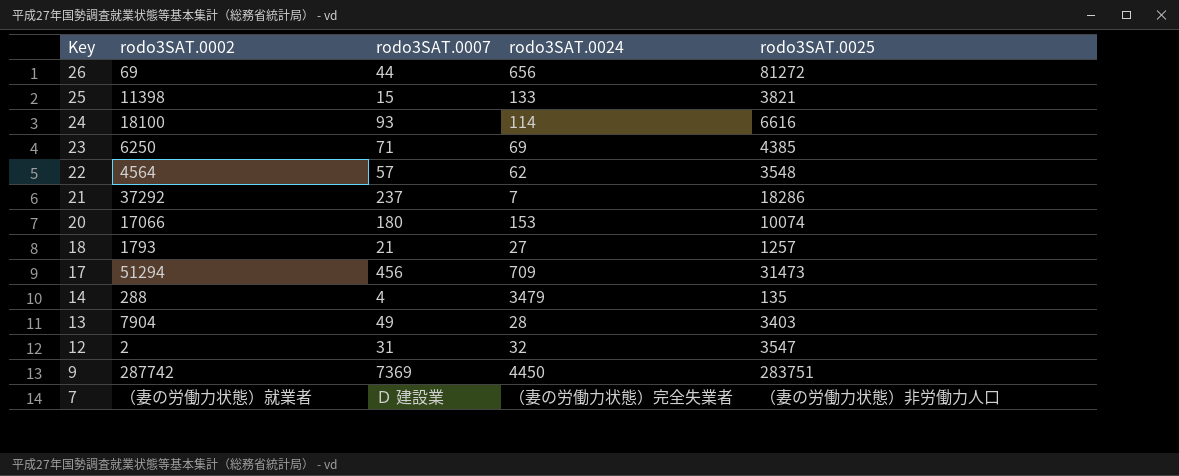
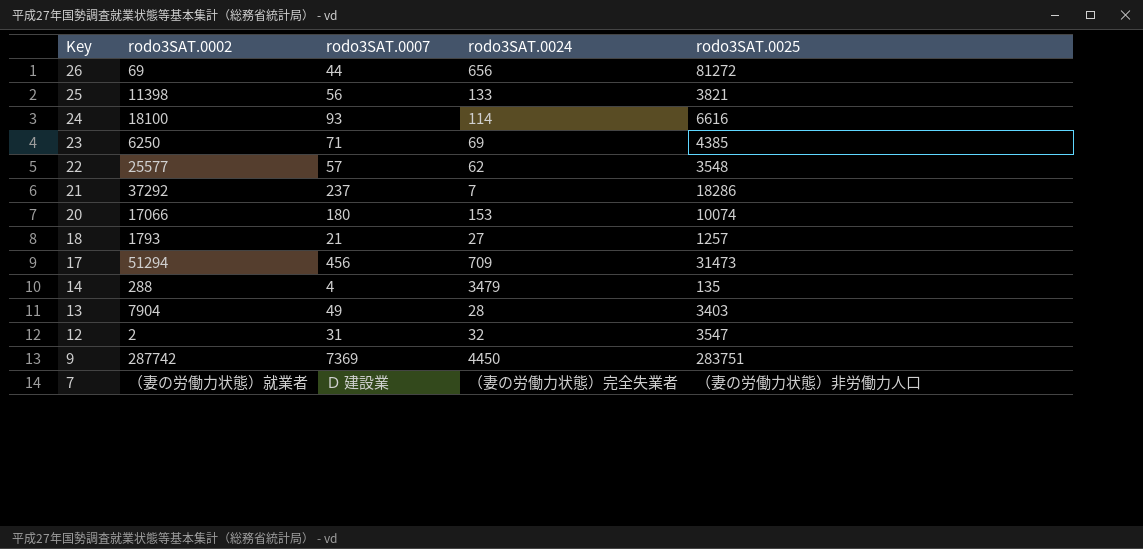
25 | rodo3SAT.0007: 15 -> 56
22 | rodo3SAT.0002: 4564 -> 25577

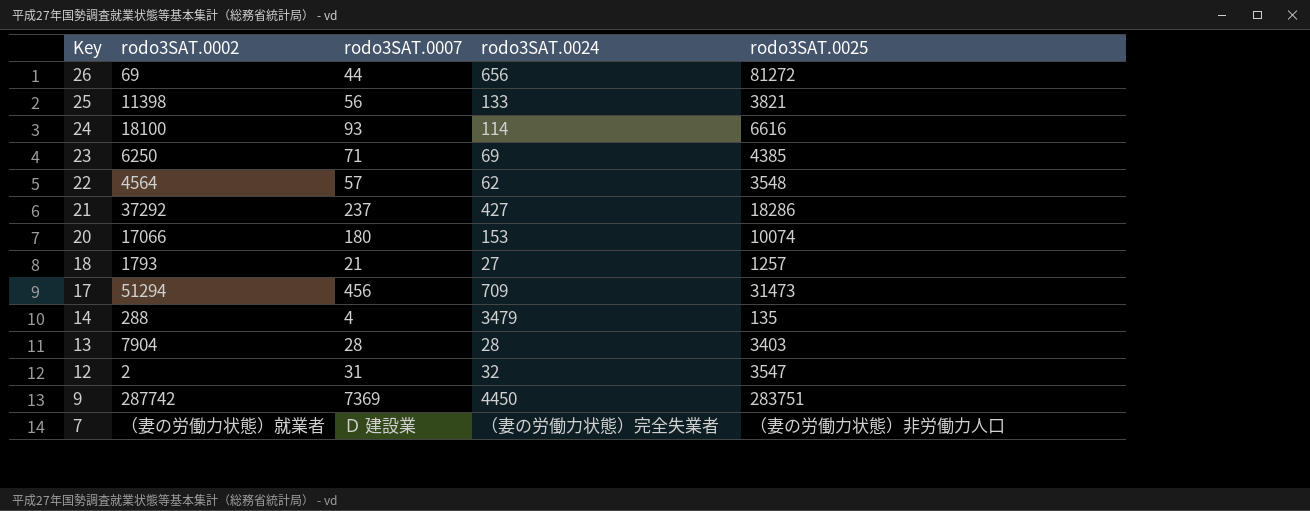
22 | rodo3SAT.0002: 25577 -> 4564
21 | rodo3SAT.0024: 7 -> 427
13 | rodo3SAT.0007: 49 -> 28

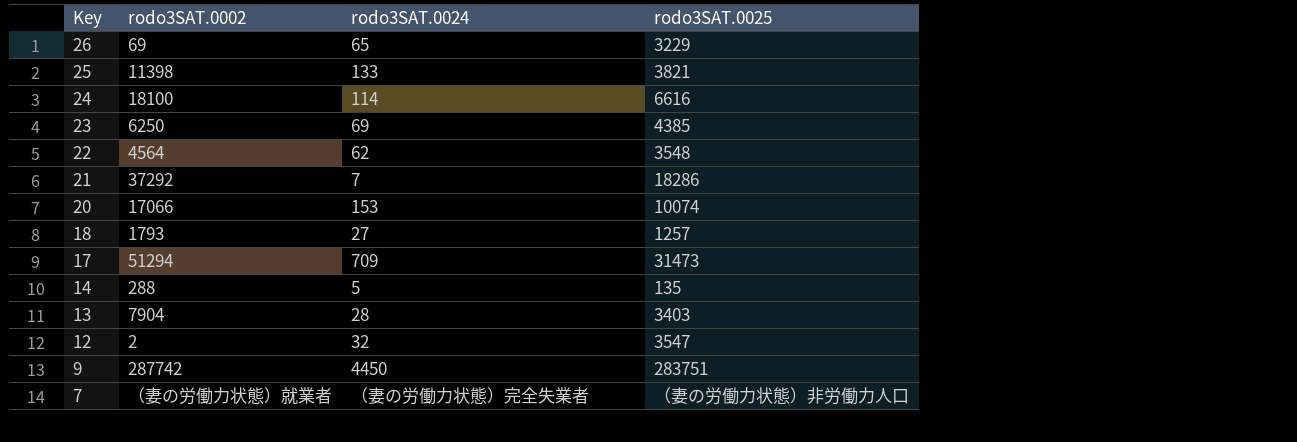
column rodo3SAT.0007 | position: 3 -> none
26 | rodo3SAT.0024: 656 -> 65
26 | rodo3SAT.0025: 81272 -> 3229
21 | rodo3SAT.0024: 427 -> 7
14 | rodo3SAT.0024: 3479 -> 5

